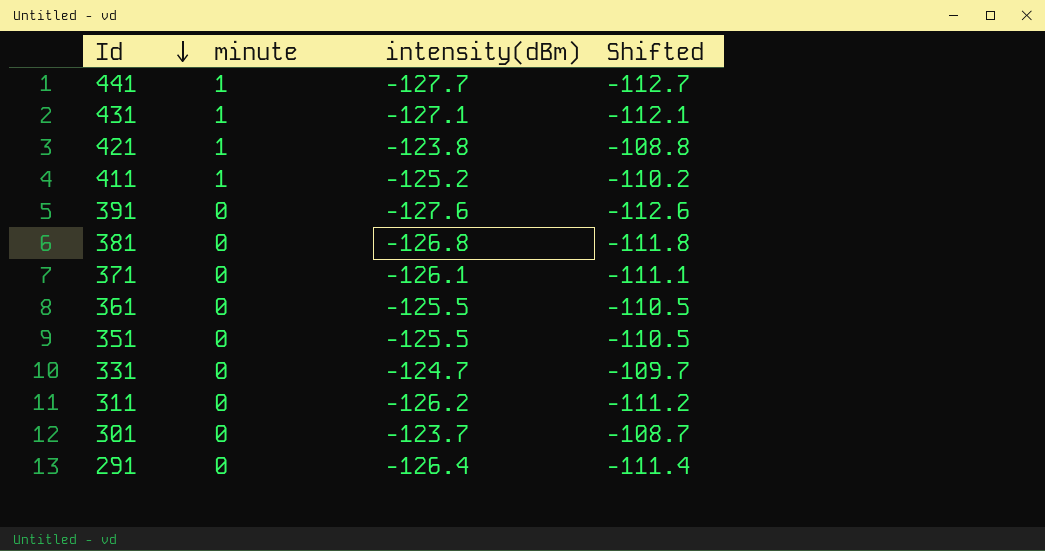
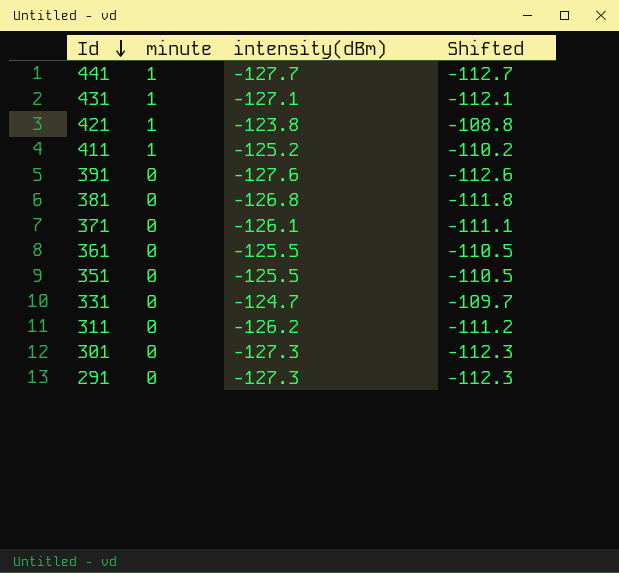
301 | intensity(dBm): -123.7 -> -127.3
301 | Shifted: -108.7 -> -112.3
291 | intensity(dBm): -126.4 -> -127.3
291 | Shifted: -111.4 -> -112.3

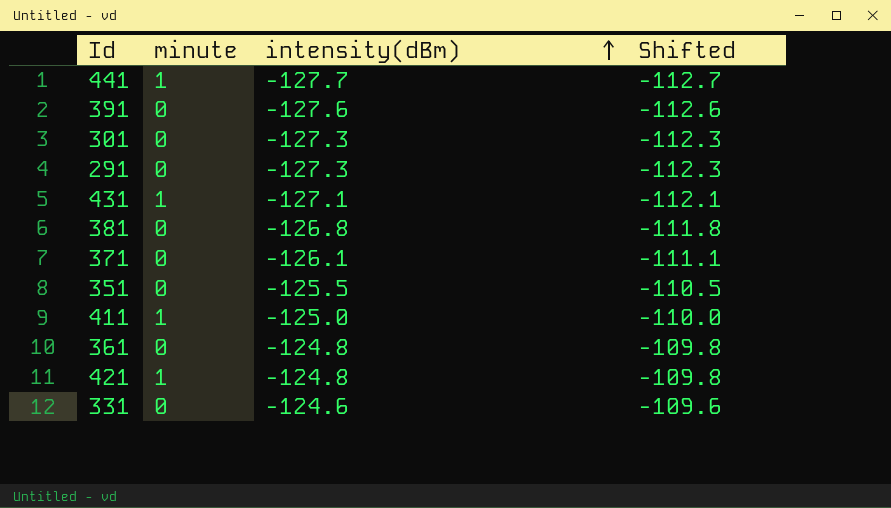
row order: Id descending -> intensity(dBm) ascending
row 311: 0 | -126.2 | -111.2 -> none
411 | intensity(dBm): -125.2 -> -125.0
411 | Shifted: -110.2 -> -110.0
361 | intensity(dBm): -125.5 -> -124.8
361 | Shifted: -110.5 -> -109.8
421 | intensity(dBm): -123.8 -> -124.8
421 | Shifted: -108.8 -> -109.8
331 | intensity(dBm): -124.7 -> -124.6
331 | Shifted: -109.7 -> -109.6

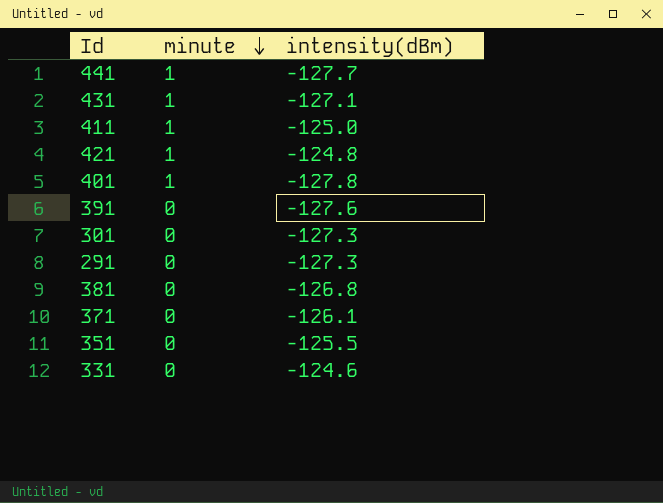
row order: intensity(dBm) ascending -> minute descending
column Shifted | formula: [intensity(dBm)] + 15 -> none
row 361: 0 | -124.8 | -109.8 -> none
row 401: none -> 1 | -127.8

